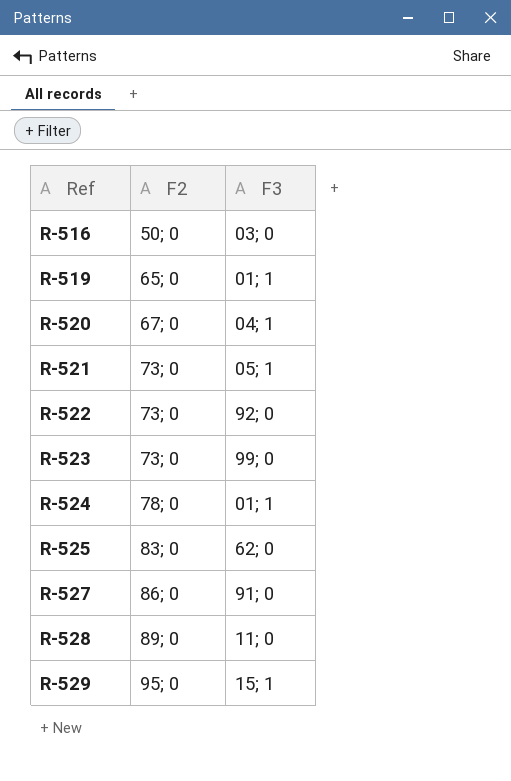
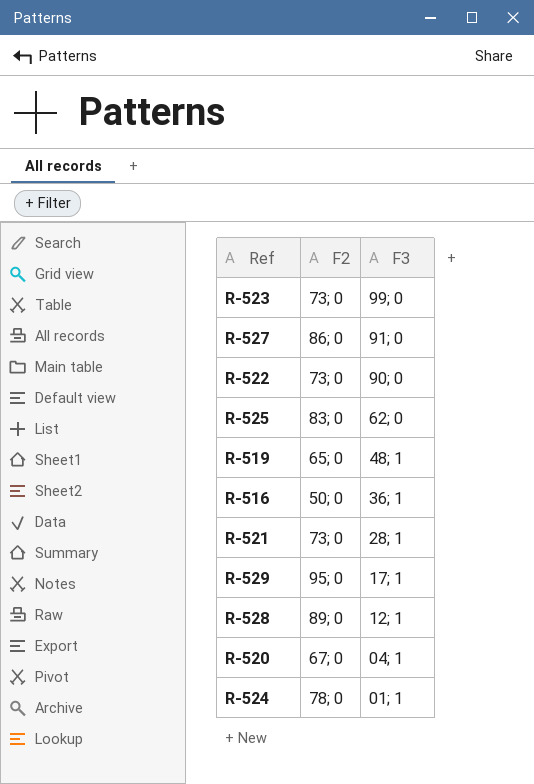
row order: Ref ascending -> F3 descending
R-522 | F3: 92; 0 -> 90; 0
R-519 | F3: 01; 1 -> 48; 1
R-516 | F3: 03; 0 -> 36; 1
R-521 | F3: 05; 1 -> 28; 1
R-529 | F3: 15; 1 -> 17; 1
R-528 | F3: 11; 0 -> 12; 1

